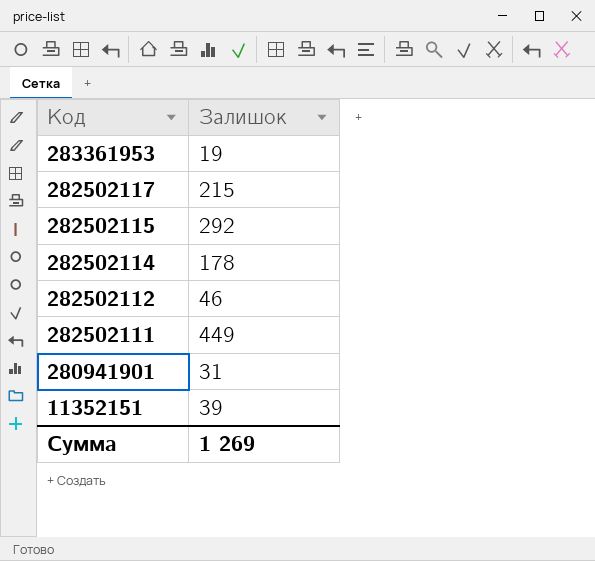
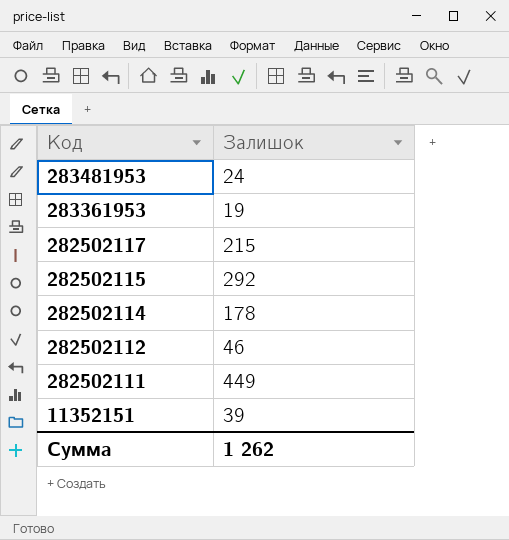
row 280941901: 31 -> none
row 283481953: none -> 24
Сумма | Залишок: 1 269 -> 1 262

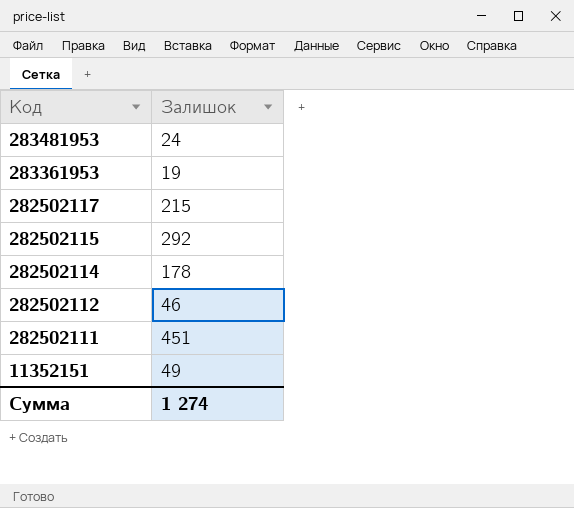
282502111 | Залишок: 449 -> 451
11352151 | Залишок: 39 -> 49
Сумма | Залишок: 1 262 -> 1 274

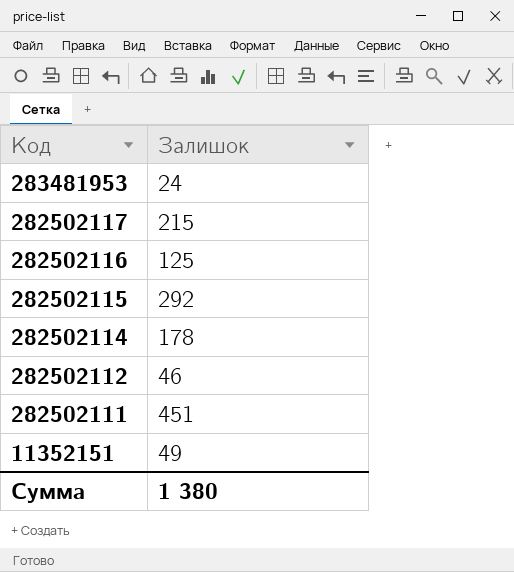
row 283361953: 19 -> none
row 282502116: none -> 125
Сумма | Залишок: 1 274 -> 1 380

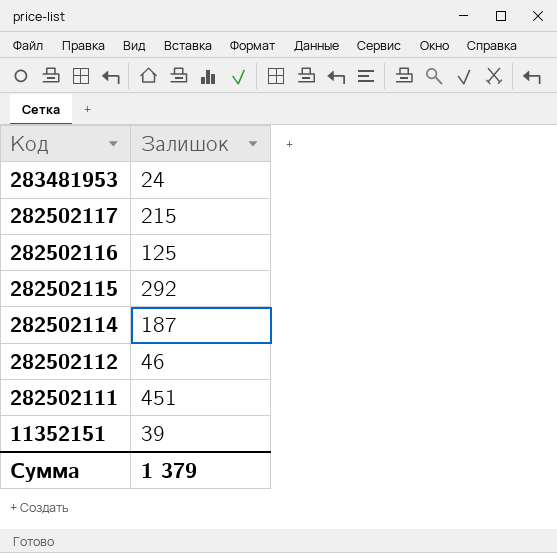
282502114 | Залишок: 178 -> 187
11352151 | Залишок: 49 -> 39
Сумма | Залишок: 1 380 -> 1 379

